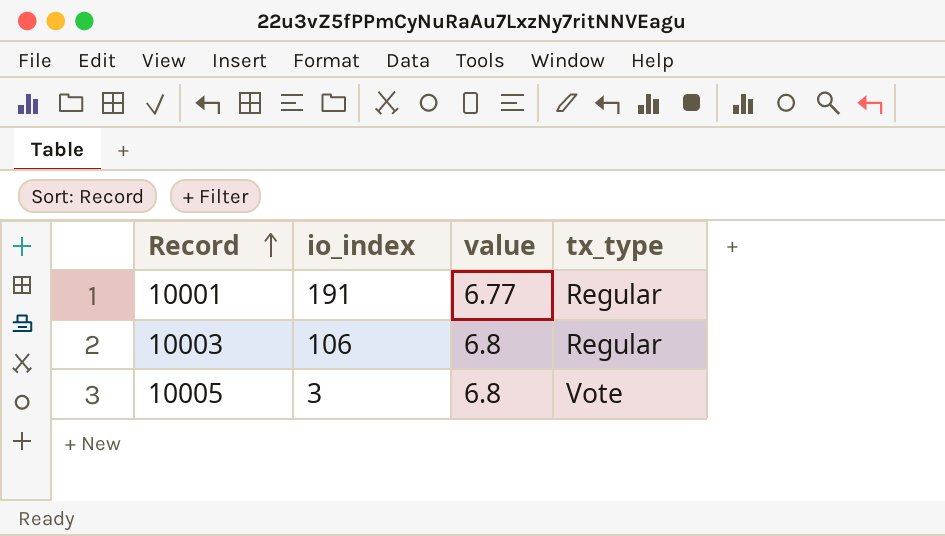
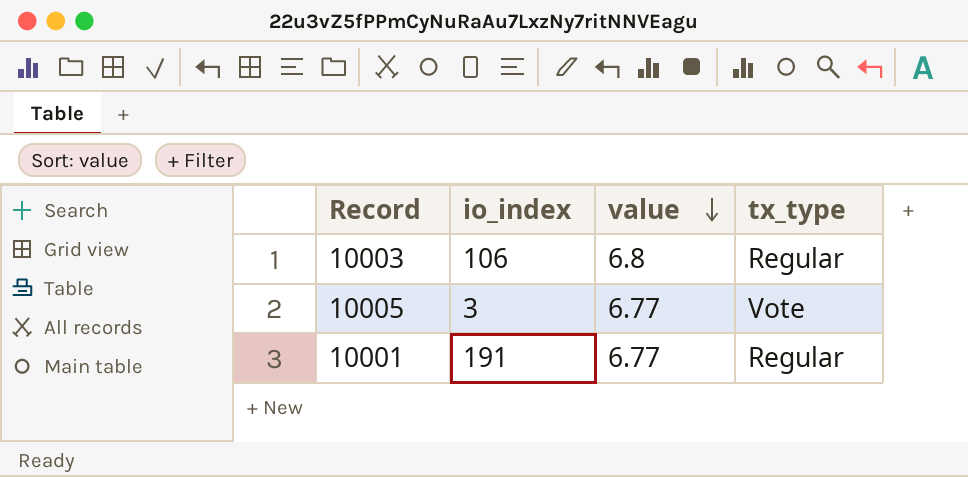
row order: Record ascending -> value descending
10005 | value: 6.8 -> 6.77

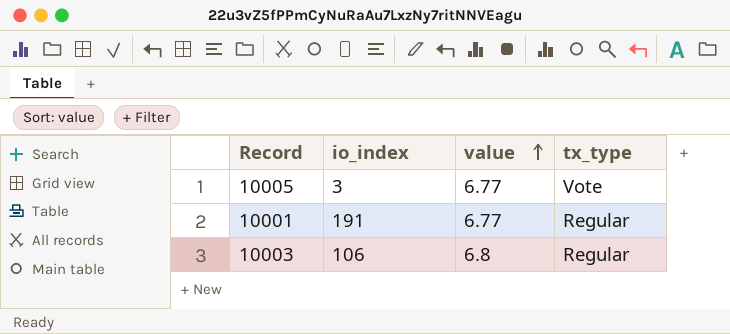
row order: value descending -> value ascending

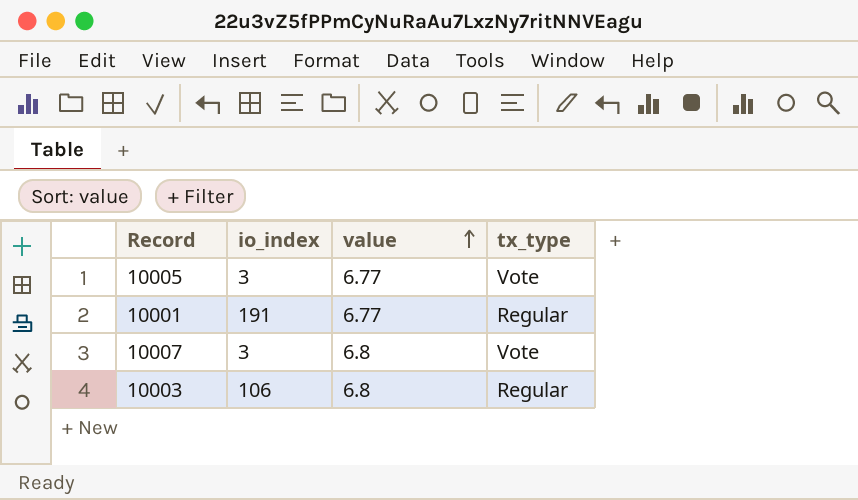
row 10007: none -> 3 | 6.8 | Vote

